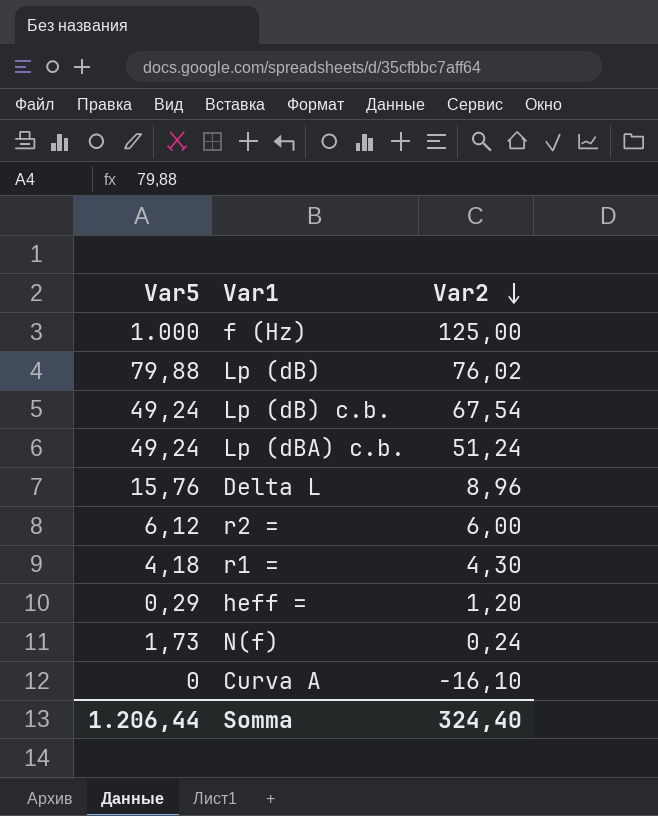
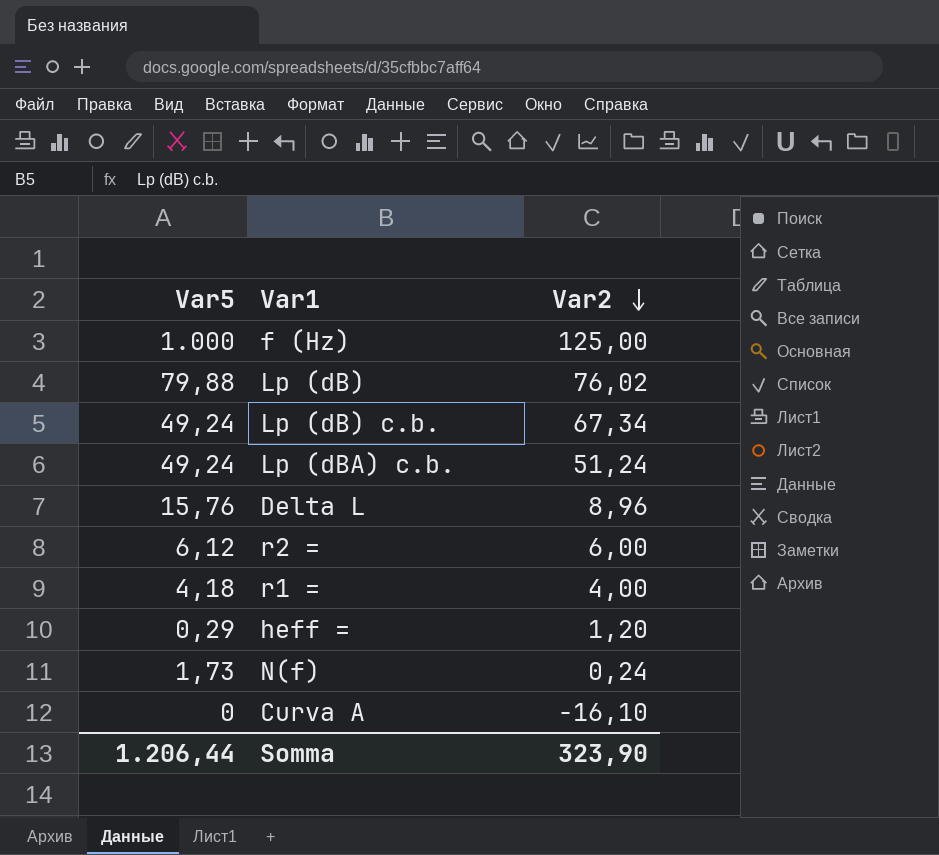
Lp (dB) c.b. | Var2: 67,54 -> 67,34
r1 = | Var2: 4,30 -> 4,00
Somma | Var2: 324,40 -> 323,90

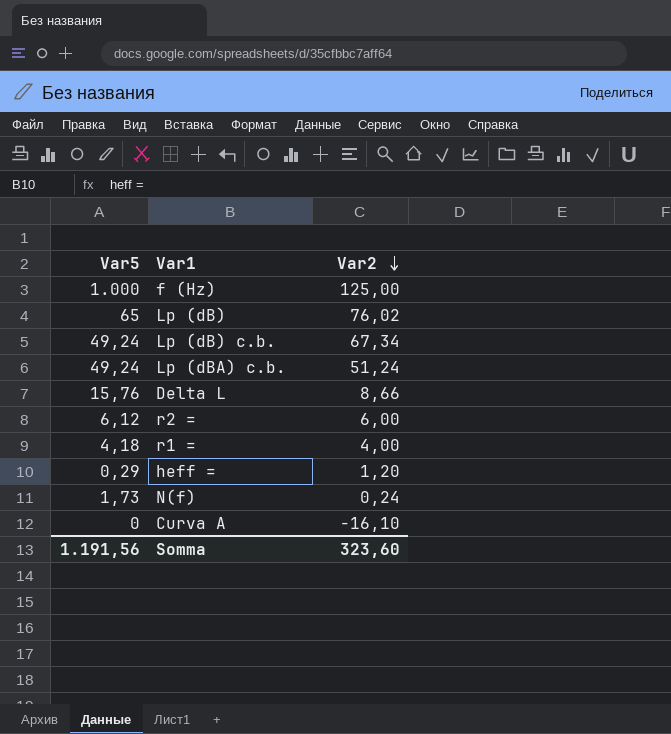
Lp (dB) | Var5: 79,88 -> 65
Delta L | Var2: 8,96 -> 8,66
Somma | Var5: 1.206,44 -> 1.191,56
Somma | Var2: 323,90 -> 323,60

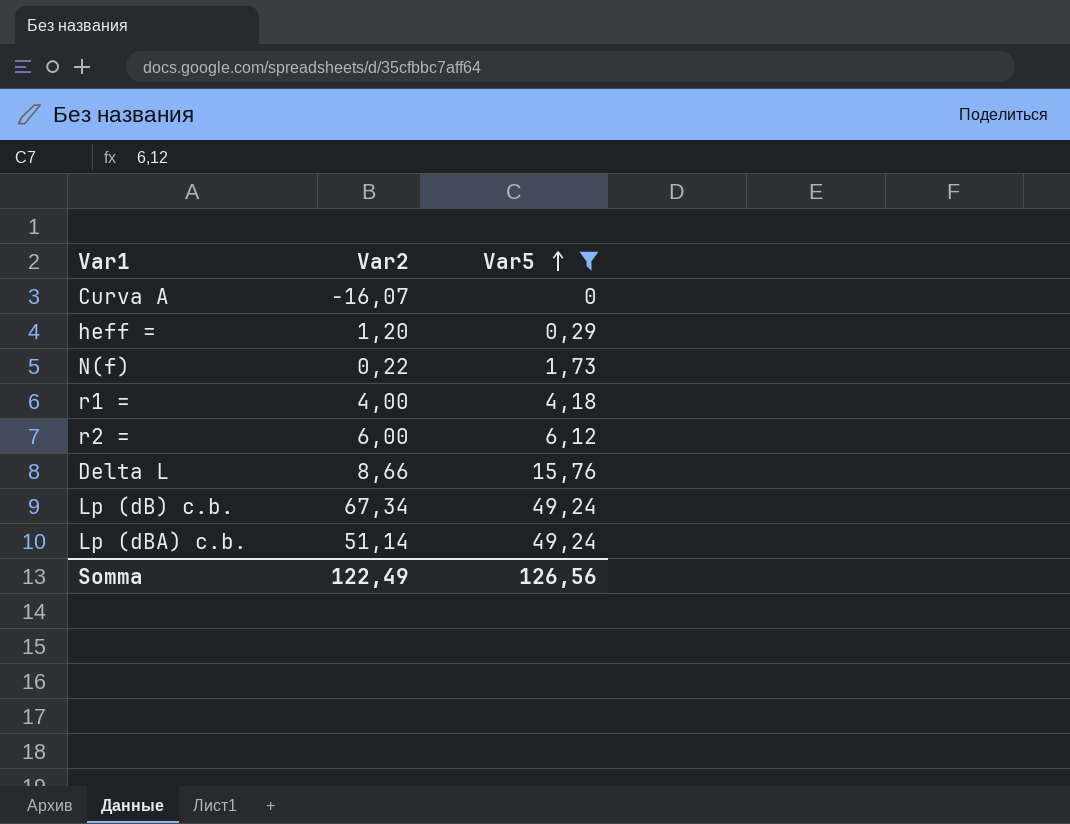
filter: none -> Var5 <= 49,24
row order: Var2 descending -> Var5 ascending
column Var5 | position: 1 -> 3
Curva A | Var2: -16,10 -> -16,07
N(f) | Var2: 0,24 -> 0,22
Lp (dBA) c.b. | Var2: 51,24 -> 51,14
Somma | Var2: 323,60 -> 122,49
Somma | Var5: 1.191,56 -> 126,56

